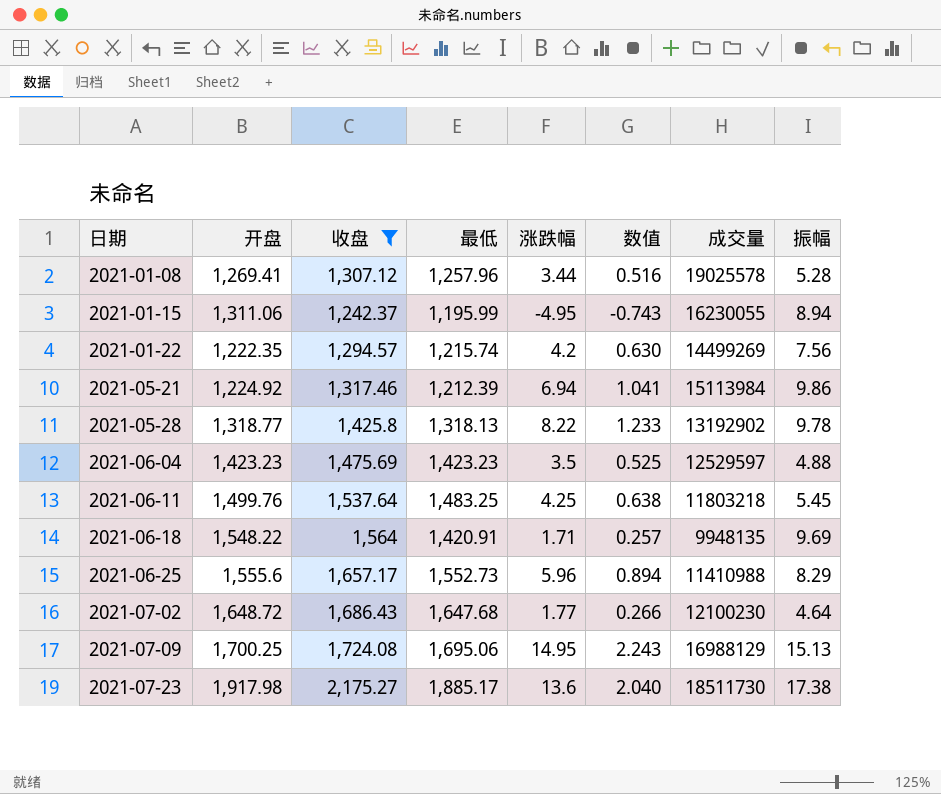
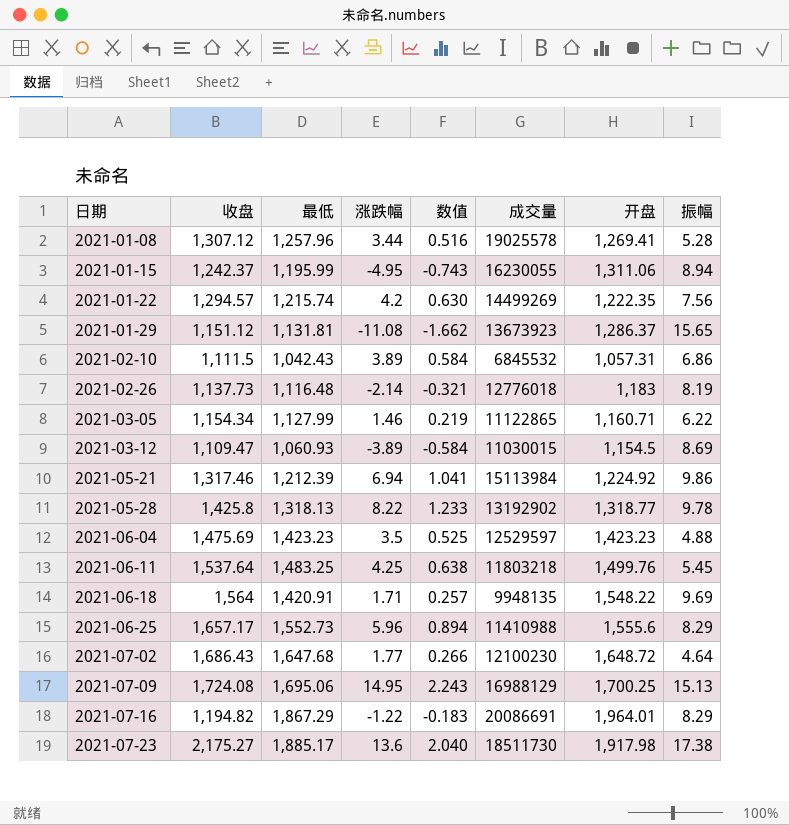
filter: 收盘 >= 1,242.37 -> none
column 开盘 | position: 2 -> 7

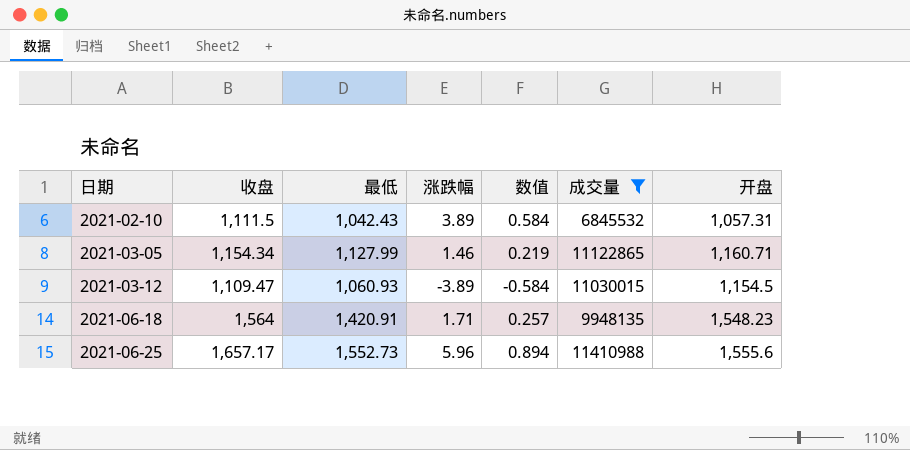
filter: none -> 成交量 <= 11410988
column 振幅 | position: 8 -> none
2021-06-18 | 开盘: 1,548.22 -> 1,548.23

